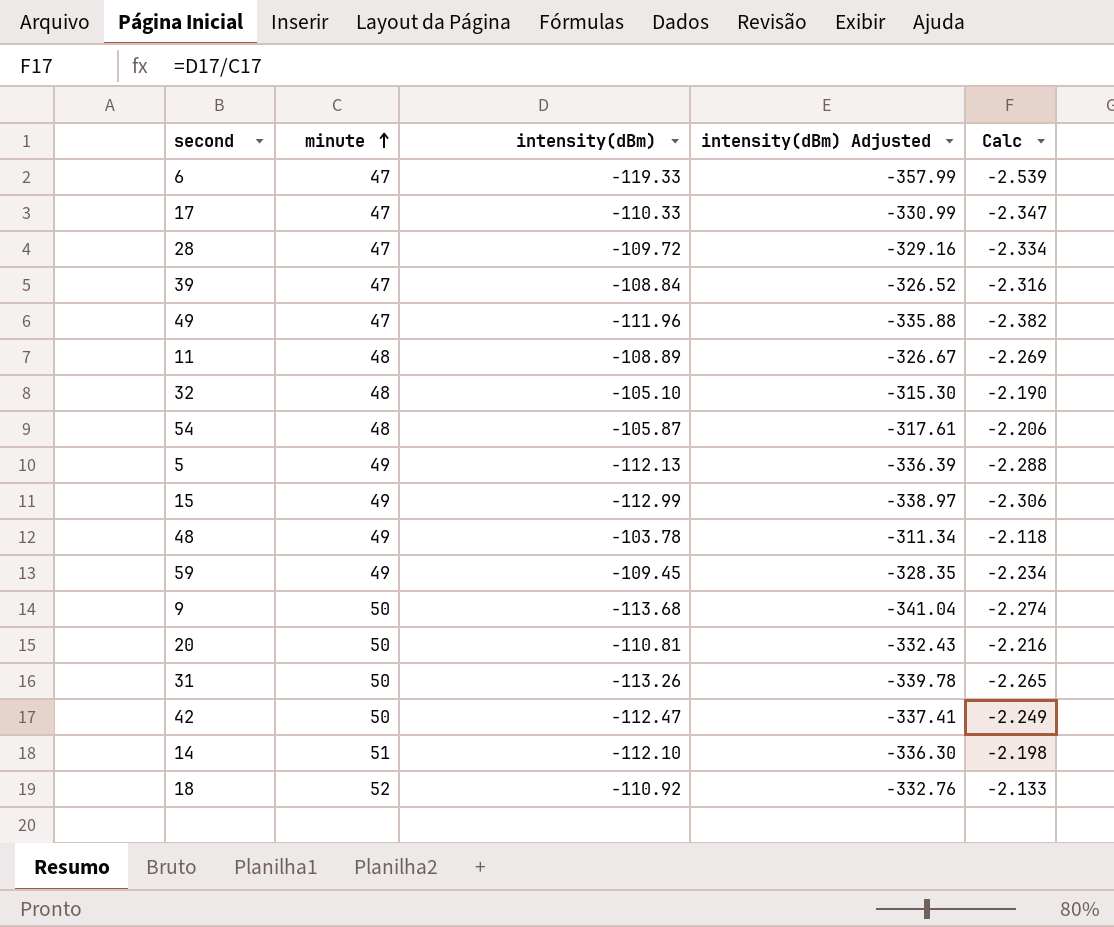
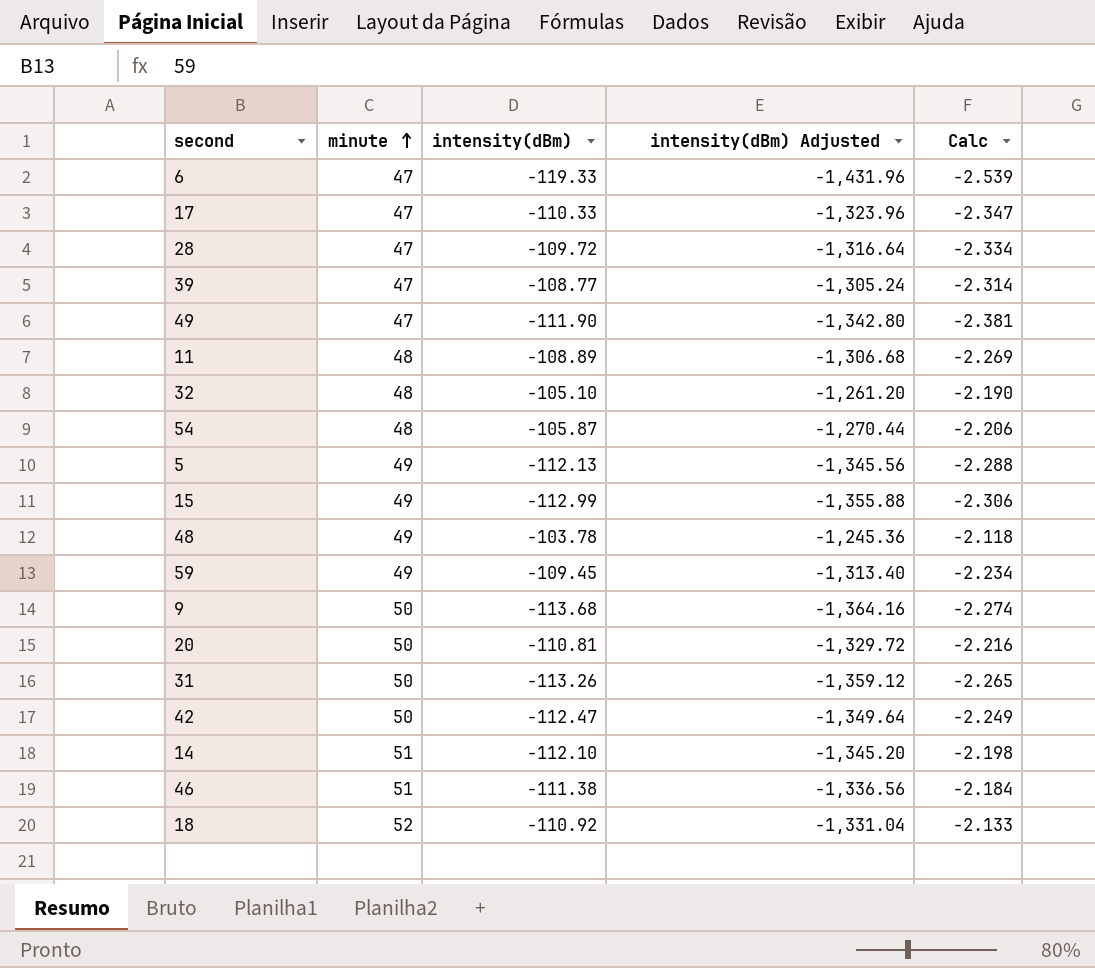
column intensity(dBm) Adjusted | formula: [intensity(dBm)] * 3 -> [intensity(dBm)] * 12
39 | intensity(dBm): -108.84 -> -108.77
39 | Calc: -2.316 -> -2.314
49 | intensity(dBm): -111.96 -> -111.90
49 | Calc: -2.382 -> -2.381
row 46: none -> 51 | -111.38 | -1,336.56 | -2.184

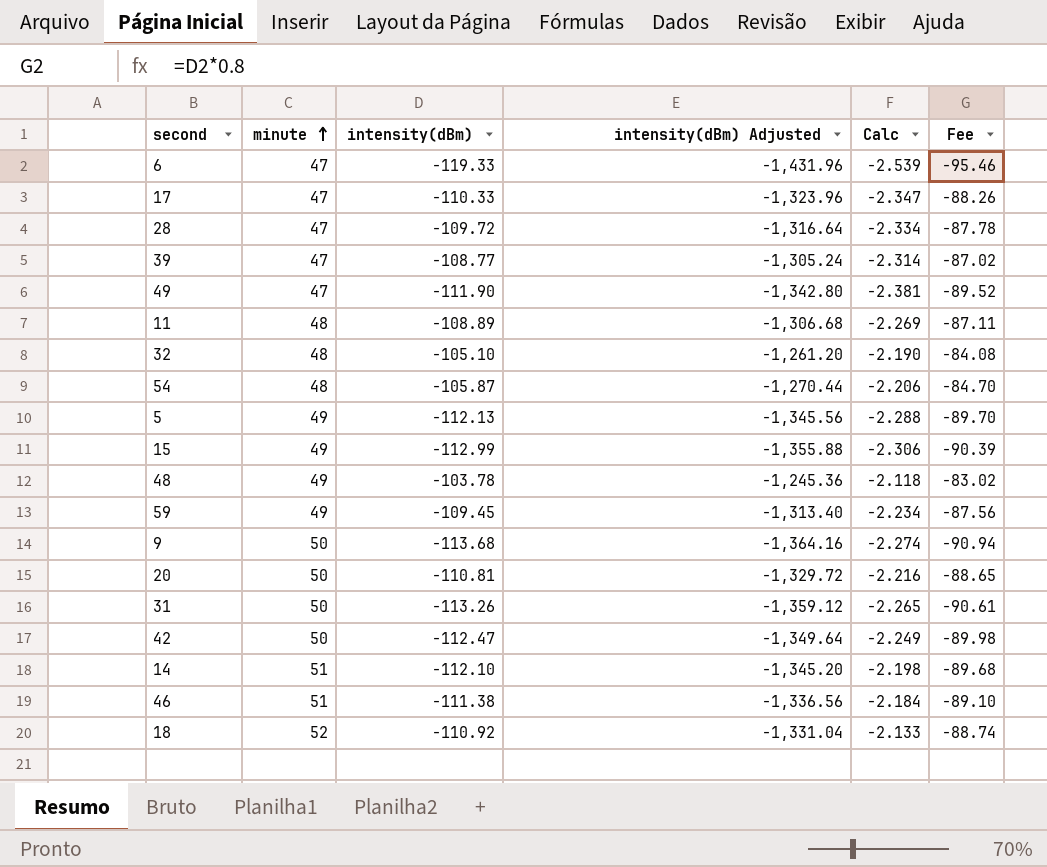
column Fee | formula: none -> [intensity(dBm)] * 0.8

